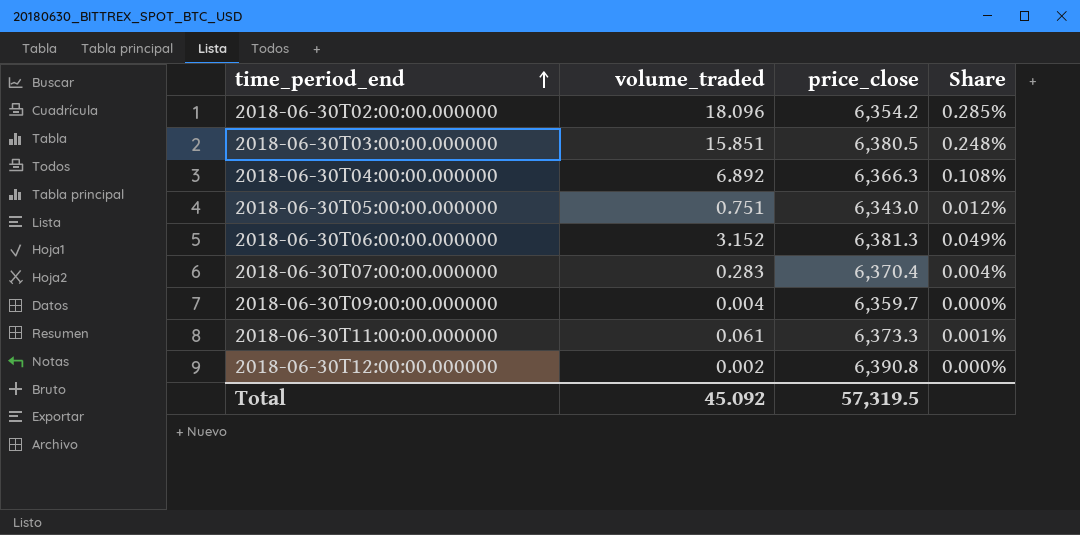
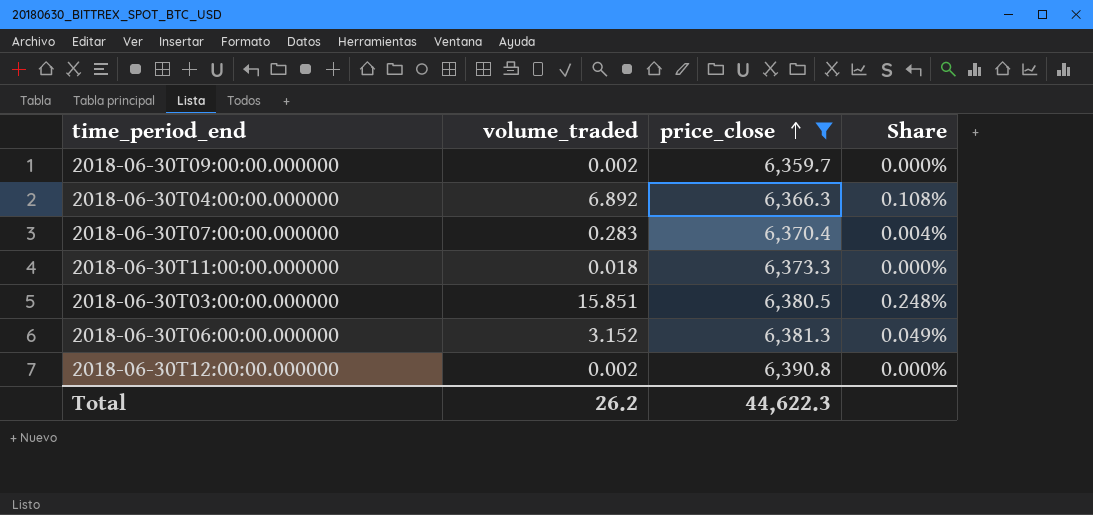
filter: none -> price_close >= 6,359.7
row order: time_period_end ascending -> price_close ascending
2018-06-30T09:00:00.000000 | volume_traded: 0.004 -> 0.002
2018-06-30T11:00:00.000000 | volume_traded: 0.061 -> 0.018
2018-06-30T11:00:00.000000 | Share: 0.001% -> 0.000%
Total | volume_traded: 45.092 -> 26.2
Total | price_close: 57,319.5 -> 44,622.3

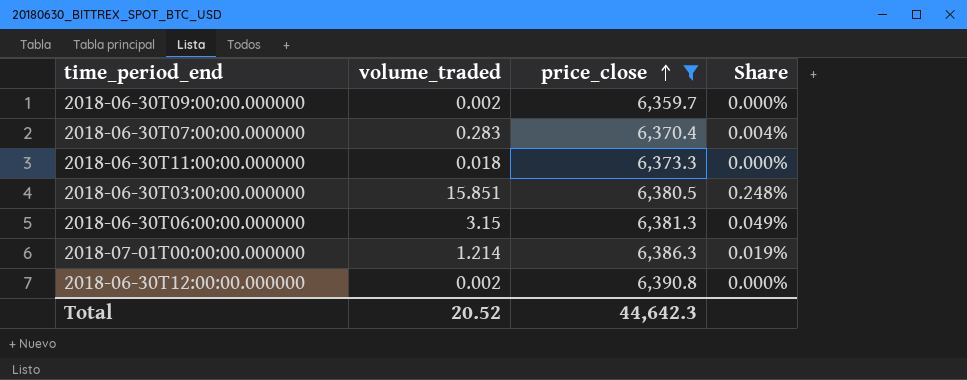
row 2018-06-30T04:00:00.000000: 6.892 | 6,366.3 | 0.108% -> none
2018-06-30T06:00:00.000000 | volume_traded: 3.152 -> 3.15
row 2018-07-01T00:00:00.000000: none -> 1.214 | 6,386.3 | 0.019%
Total | volume_traded: 26.2 -> 20.52
Total | price_close: 44,622.3 -> 44,642.3

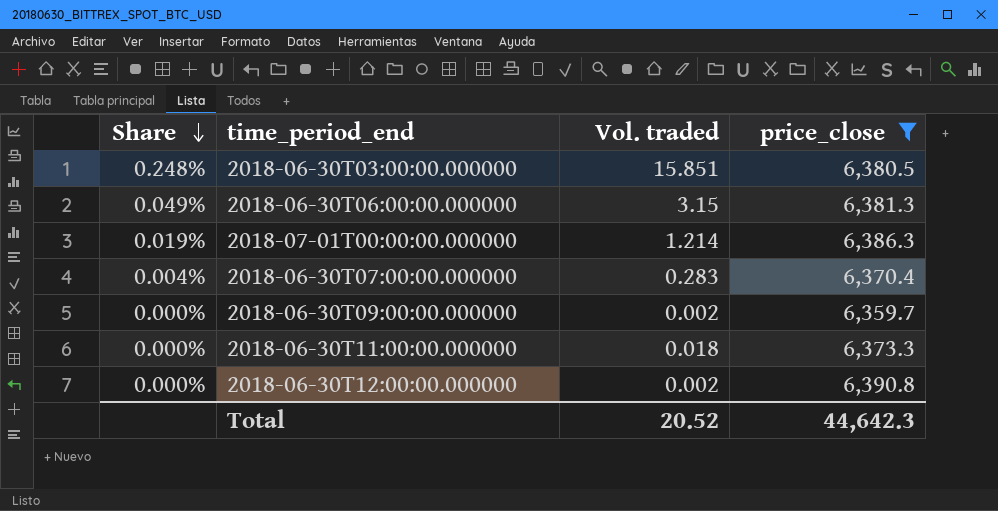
row order: price_close ascending -> Share descending
column Share | position: 4 -> 1
column name: volume_traded -> Vol. traded

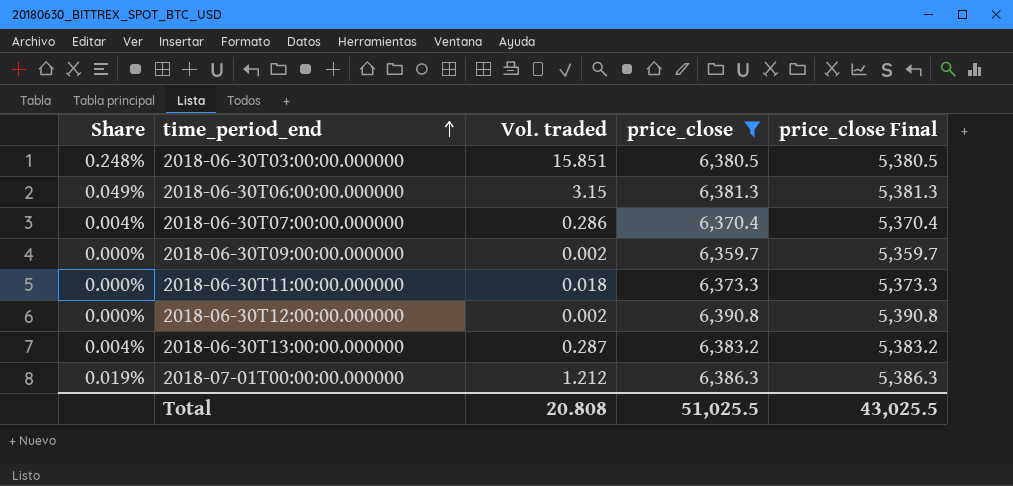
row order: Share descending -> time_period_end ascending
column price_close Final | formula: none -> [price_close] - 1000
2018-06-30T07:00:00.000000 | Vol. traded: 0.283 -> 0.286
row 2018-06-30T13:00:00.000000: none -> 0.004% | 0.287 | 6,383.2 | 5,383.2
2018-07-01T00:00:00.000000 | Vol. traded: 1.214 -> 1.212
Total | Vol. traded: 20.52 -> 20.808
Total | price_close: 44,642.3 -> 51,025.5

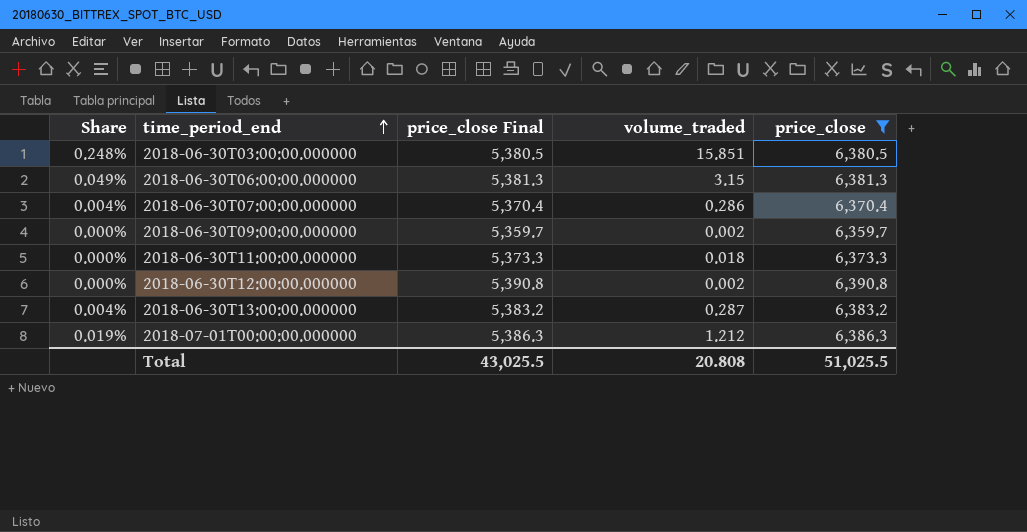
column price_close Final | position: 5 -> 3
column name: Vol. traded -> volume_traded

